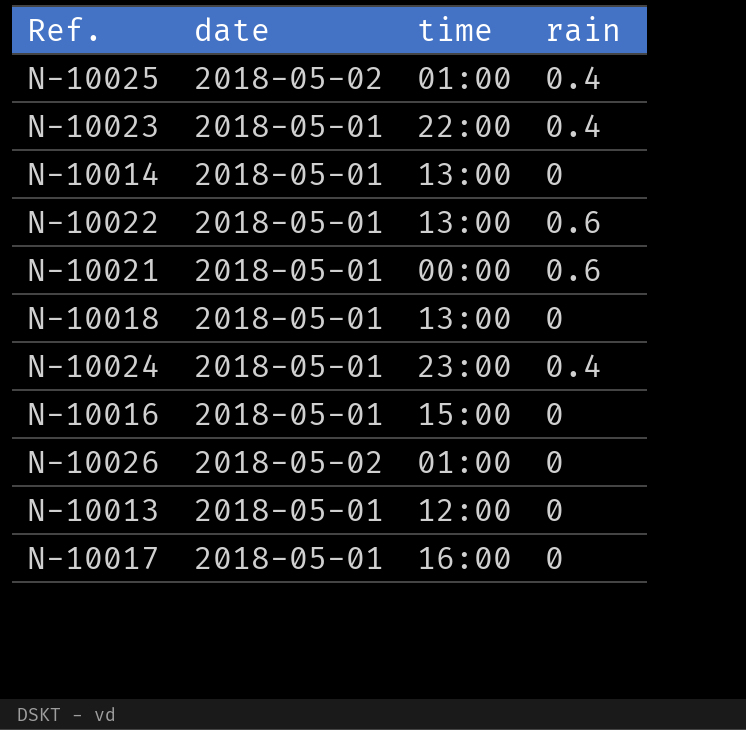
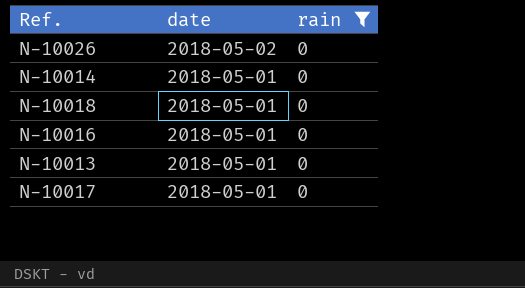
filter: none -> rain = 0
row order: none -> date descending
column time | position: 3 -> none

